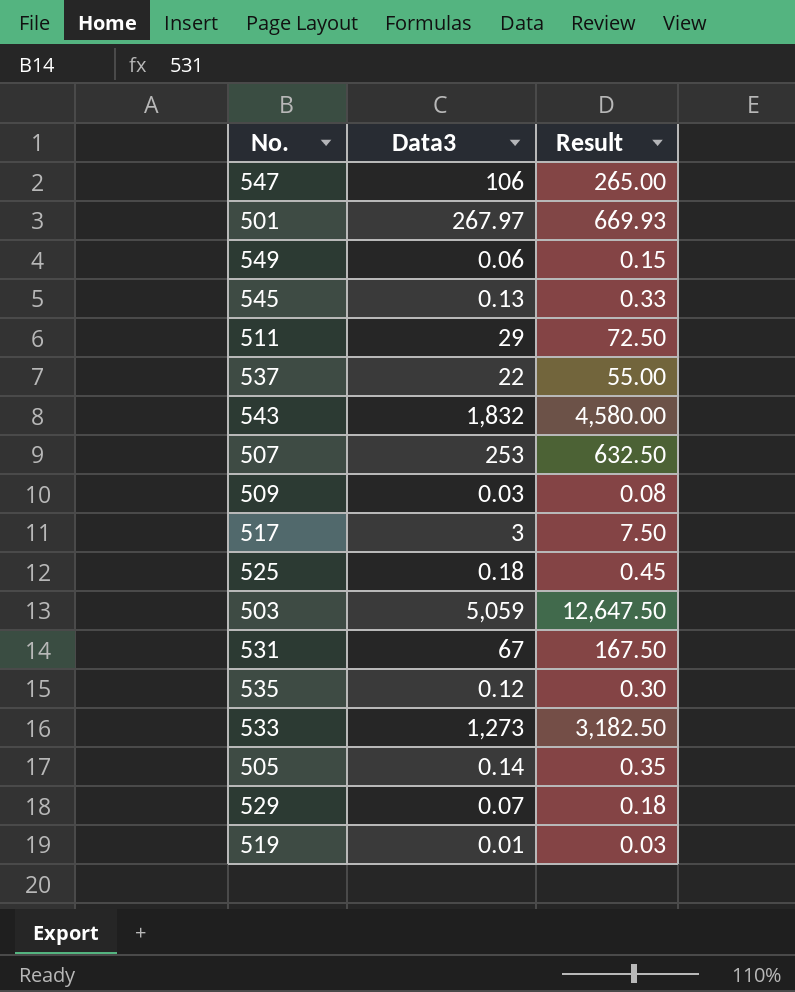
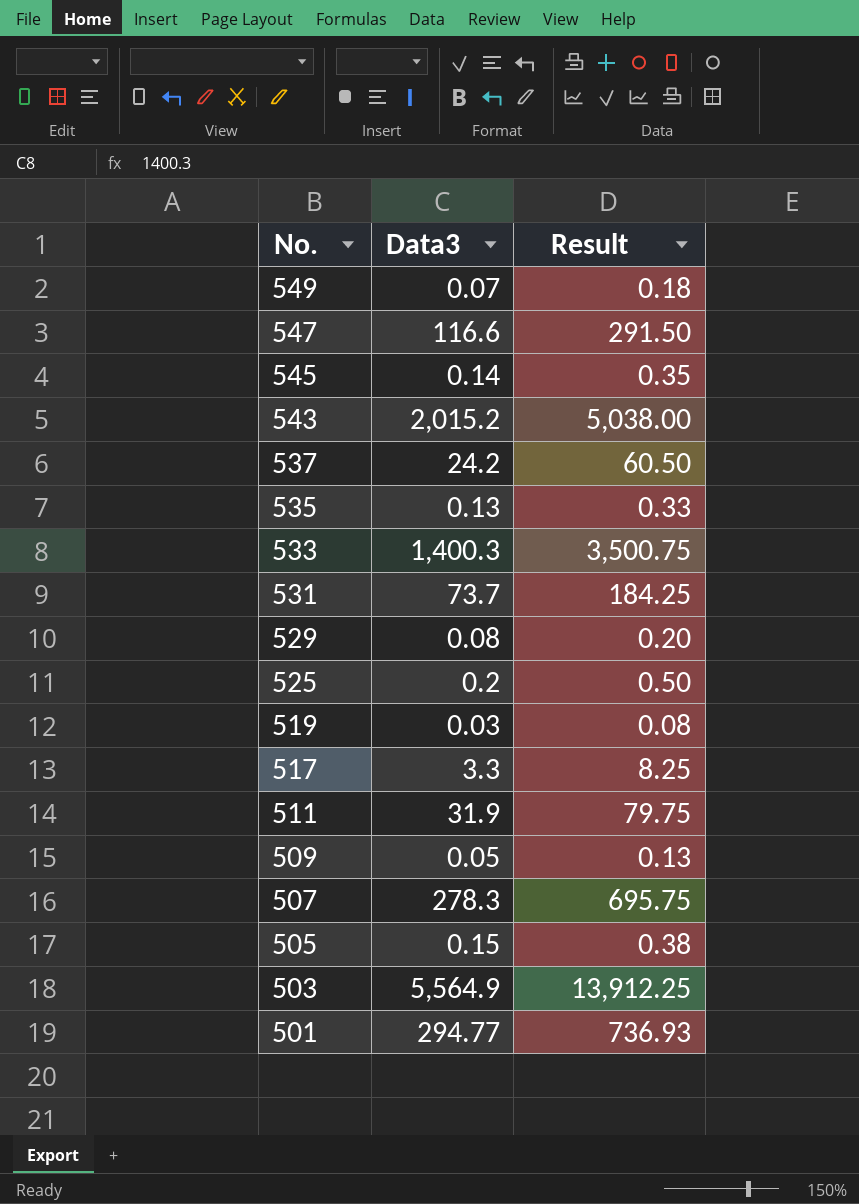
row order: none -> No. descending
549 | Data3: 0.06 -> 0.07
549 | Result: 0.15 -> 0.18
547 | Data3: 106 -> 116.6
547 | Result: 265.00 -> 291.50
545 | Data3: 0.13 -> 0.14
545 | Result: 0.33 -> 0.35
543 | Data3: 1,832 -> 2,015.2
543 | Result: 4,580.00 -> 5,038.00
537 | Data3: 22 -> 24.2
537 | Result: 55.00 -> 60.50
535 | Data3: 0.12 -> 0.13
535 | Result: 0.30 -> 0.33
533 | Data3: 1,273 -> 1,400.3
533 | Result: 3,182.50 -> 3,500.75
531 | Data3: 67 -> 73.7
531 | Result: 167.50 -> 184.25
529 | Data3: 0.07 -> 0.08
529 | Result: 0.18 -> 0.20
525 | Data3: 0.18 -> 0.2
525 | Result: 0.45 -> 0.50
519 | Data3: 0.01 -> 0.03
519 | Result: 0.03 -> 0.08
517 | Data3: 3 -> 3.3
517 | Result: 7.50 -> 8.25
511 | Data3: 29 -> 31.9
511 | Result: 72.50 -> 79.75
509 | Data3: 0.03 -> 0.05
509 | Result: 0.08 -> 0.13
507 | Data3: 253 -> 278.3
507 | Result: 632.50 -> 695.75
505 | Data3: 0.14 -> 0.15
505 | Result: 0.35 -> 0.38
503 | Data3: 5,059 -> 5,564.9
503 | Result: 12,647.50 -> 13,912.25
501 | Data3: 267.97 -> 294.77
501 | Result: 669.93 -> 736.93

